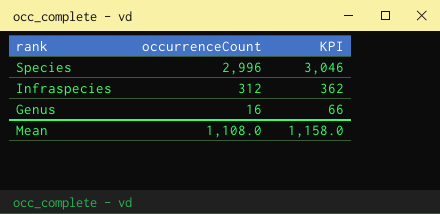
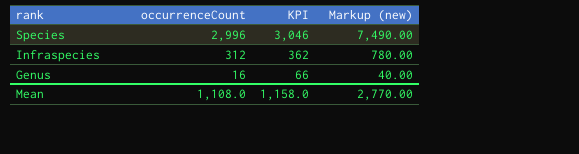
column Markup (new) | formula: none -> [occurrenceCount] * 2.5

